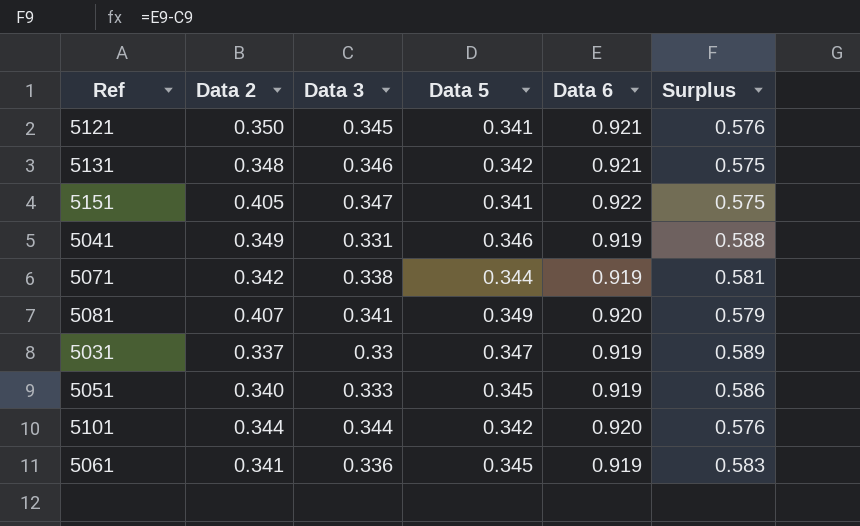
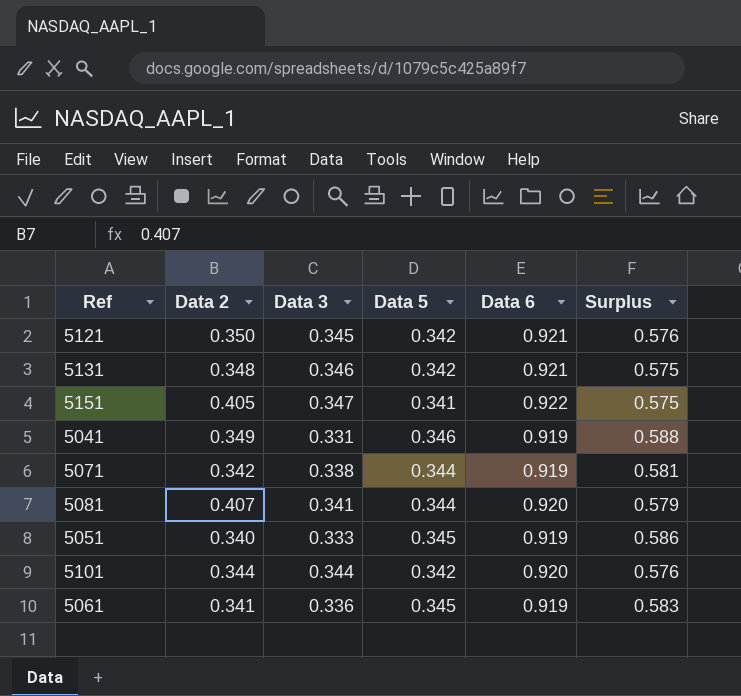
row 5031: 0.337 | 0.33 | 0.347 | 0.919 | 0.589 -> none
5121 | Data 5: 0.341 -> 0.342
5081 | Data 5: 0.349 -> 0.344

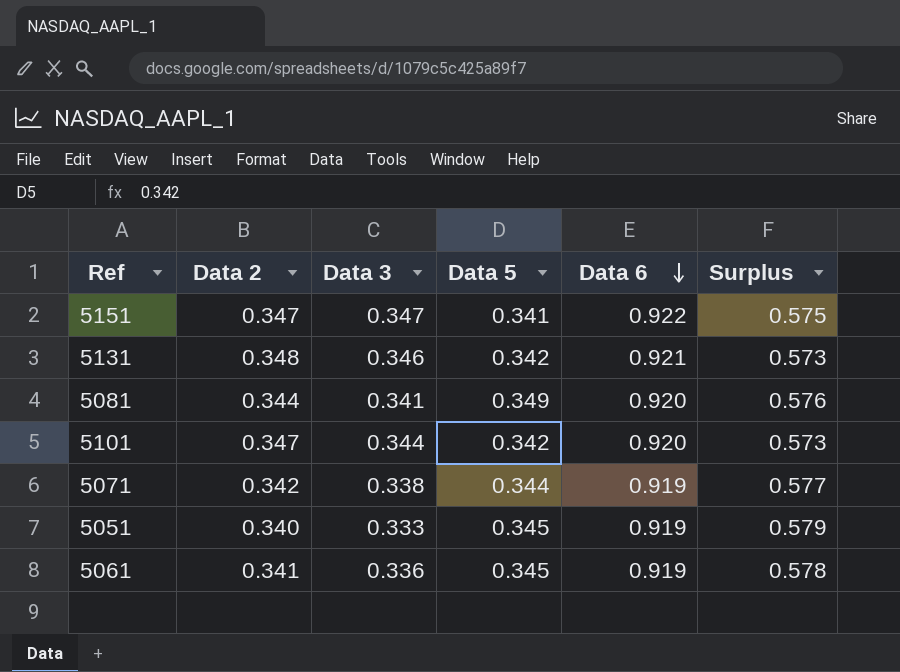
row order: none -> Data 6 descending
column Surplus | formula: [Data 6] - [Data 3] -> [Data 6] - [Data 2]
row 5121: 0.350 | 0.345 | 0.342 | 0.921 | 0.576 -> none
row 5041: 0.349 | 0.331 | 0.346 | 0.919 | 0.588 -> none
5151 | Data 2: 0.405 -> 0.347
5081 | Data 2: 0.407 -> 0.344
5081 | Data 5: 0.344 -> 0.349
5101 | Data 2: 0.344 -> 0.347

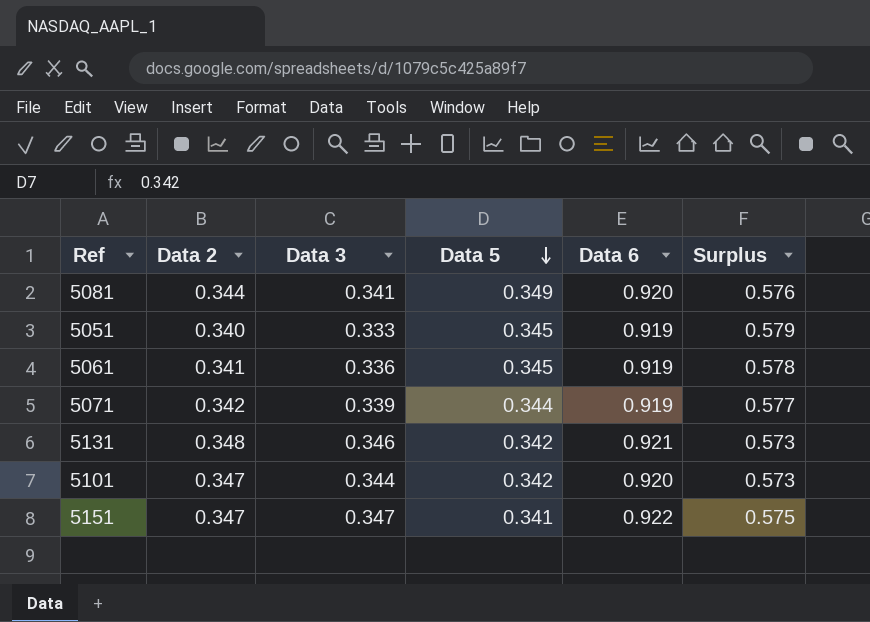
row order: Data 6 descending -> Data 5 descending
5071 | Data 3: 0.338 -> 0.339

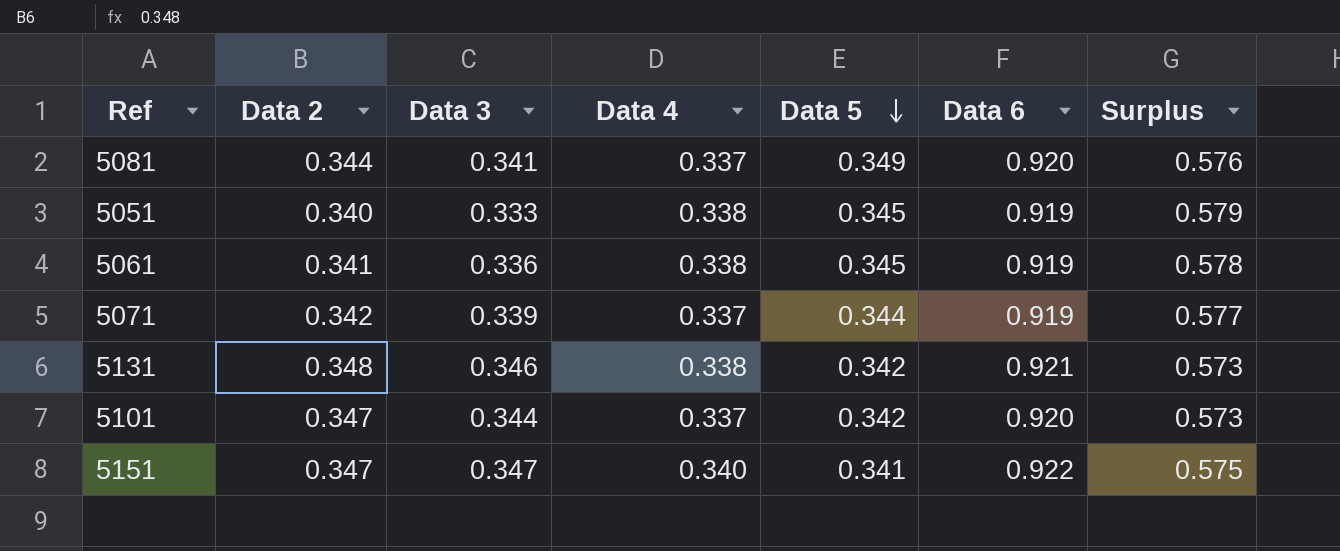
column Data 4 | position: none -> 4

